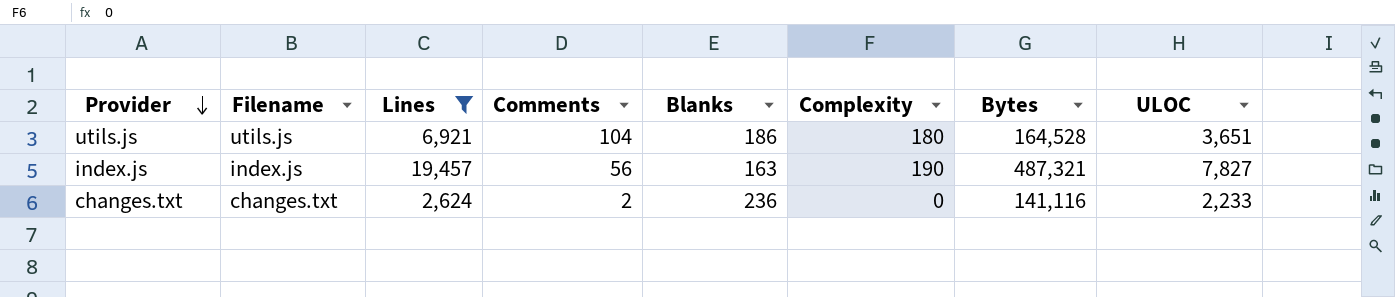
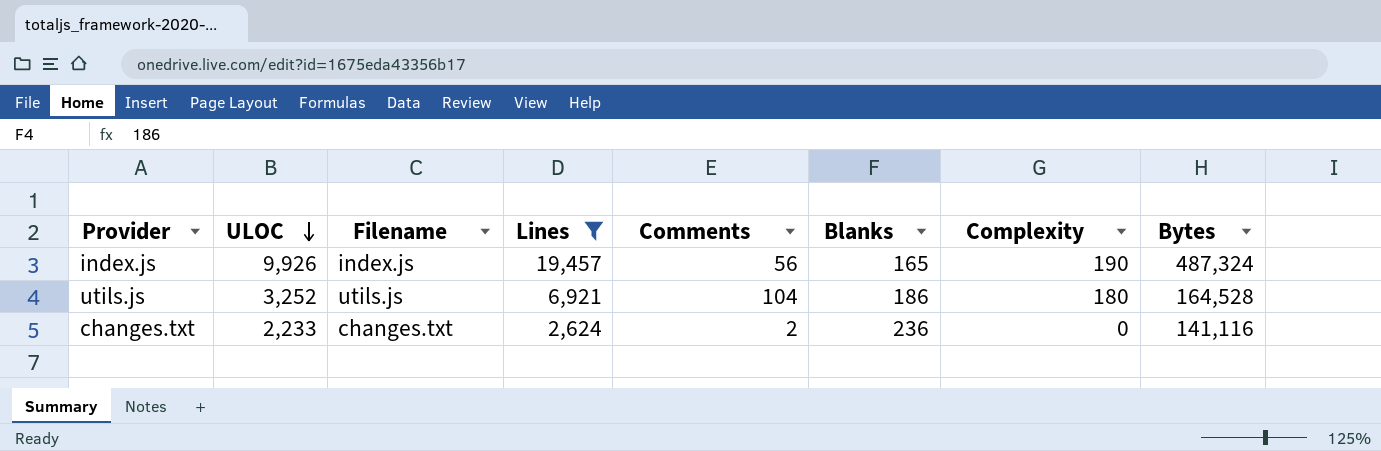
row order: Provider descending -> ULOC descending
column ULOC | position: 8 -> 2
index.js | ULOC: 7,827 -> 9,926
index.js | Blanks: 163 -> 165
index.js | Bytes: 487,321 -> 487,324
utils.js | ULOC: 3,651 -> 3,252

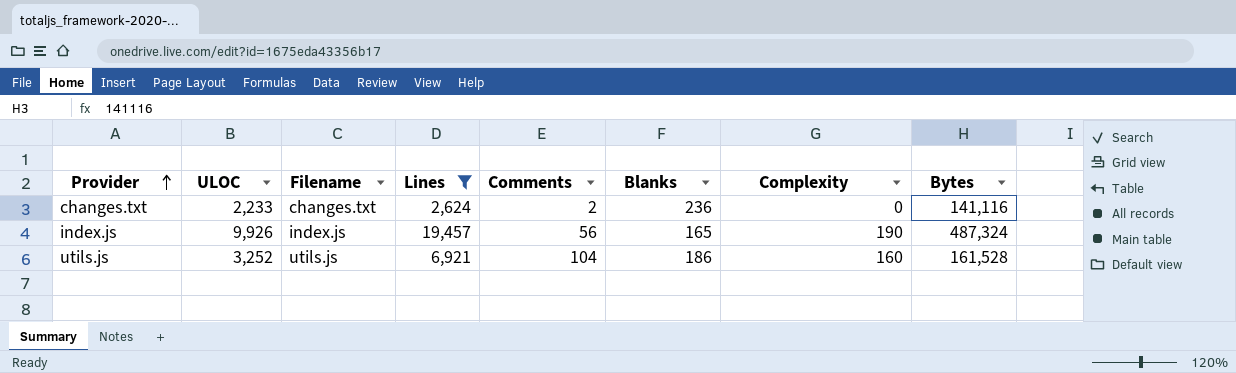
row order: ULOC descending -> Provider ascending
utils.js | Complexity: 180 -> 160
utils.js | Bytes: 164,528 -> 161,528

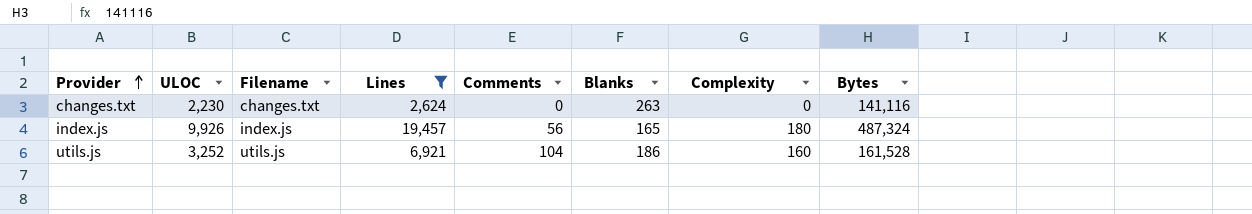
changes.txt | ULOC: 2,233 -> 2,230
changes.txt | Comments: 2 -> 0
changes.txt | Blanks: 236 -> 263
index.js | Complexity: 190 -> 180

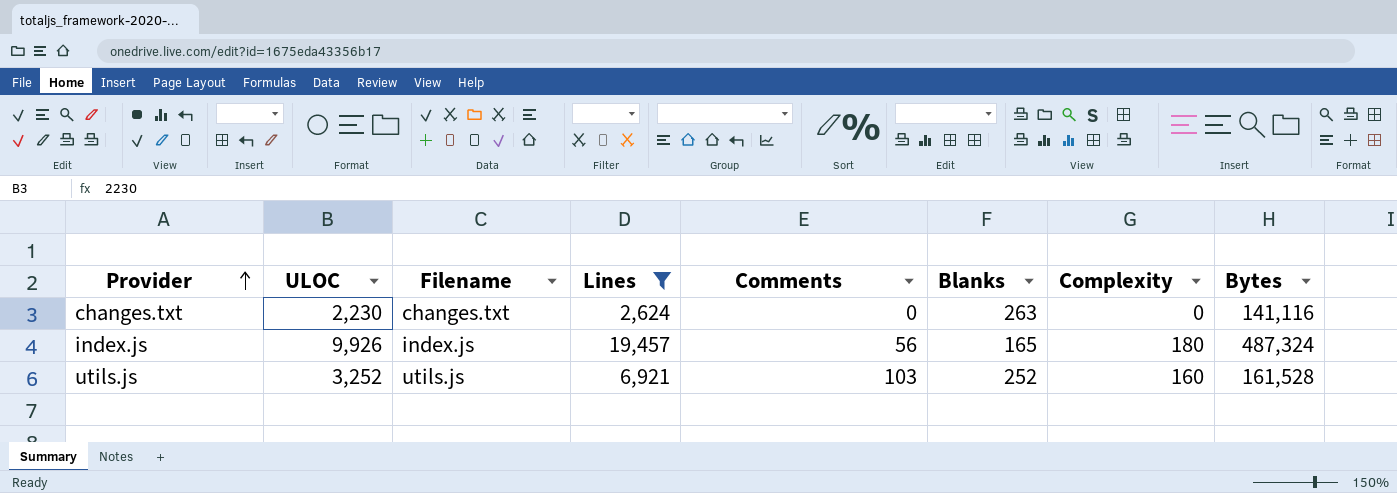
utils.js | Comments: 104 -> 103
utils.js | Blanks: 186 -> 252

